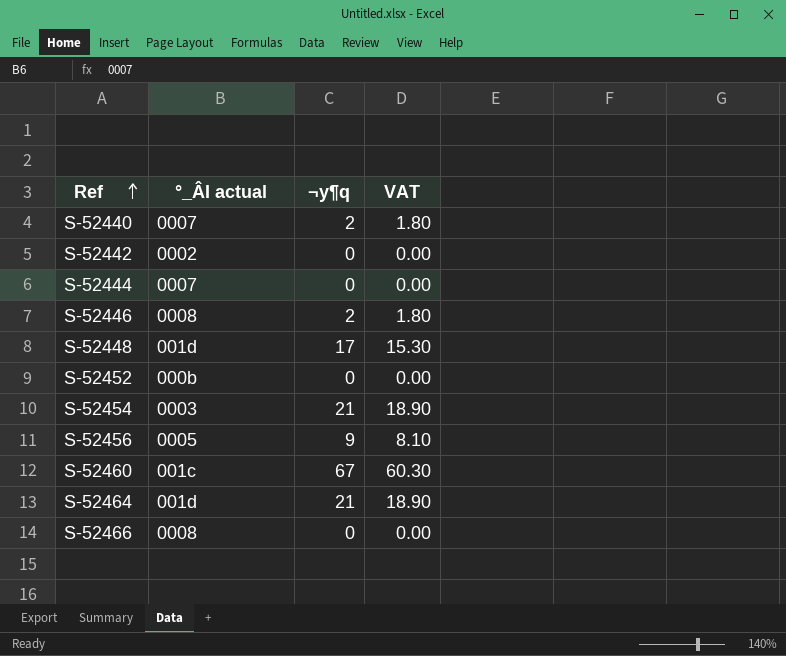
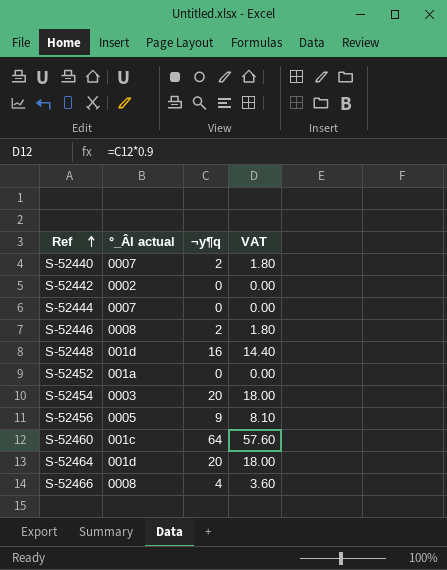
S-52448 | ¬y¶q: 17 -> 16
S-52448 | VAT: 15.30 -> 14.40
S-52452 | °_ÂI actual: 000b -> 001a
S-52454 | ¬y¶q: 21 -> 20
S-52454 | VAT: 18.90 -> 18.00
S-52460 | ¬y¶q: 67 -> 64
S-52460 | VAT: 60.30 -> 57.60
S-52464 | ¬y¶q: 21 -> 20
S-52464 | VAT: 18.90 -> 18.00
S-52466 | ¬y¶q: 0 -> 4
S-52466 | VAT: 0.00 -> 3.60

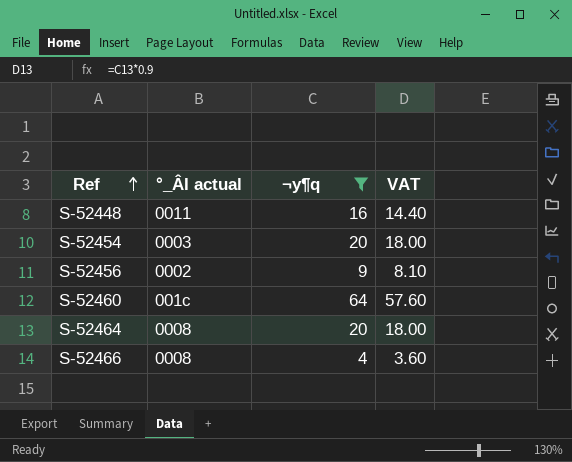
filter: none -> ¬y¶q >= 4
S-52448 | °_ÂI actual: 001d -> 0011
S-52456 | °_ÂI actual: 0005 -> 0002
S-52464 | °_ÂI actual: 001d -> 0008

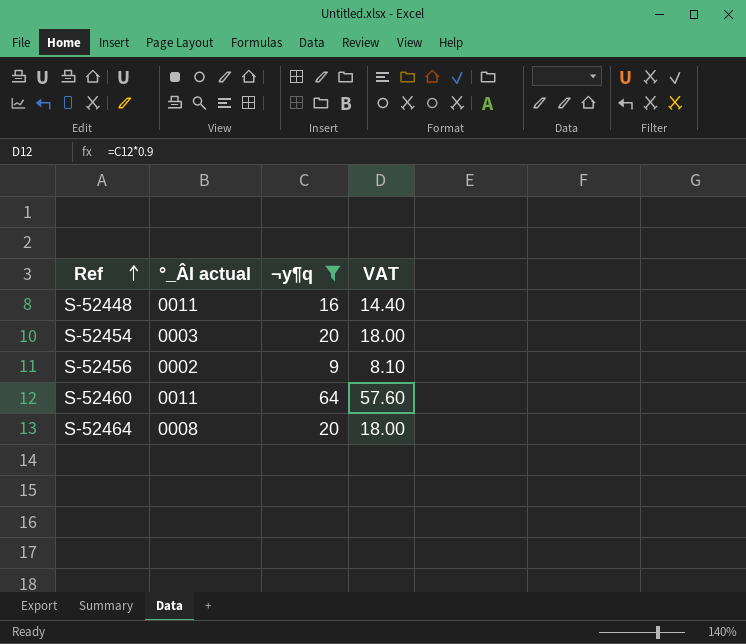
row S-52466: 0008 | 4 | 3.60 -> none
S-52460 | °_ÂI actual: 001c -> 0011

